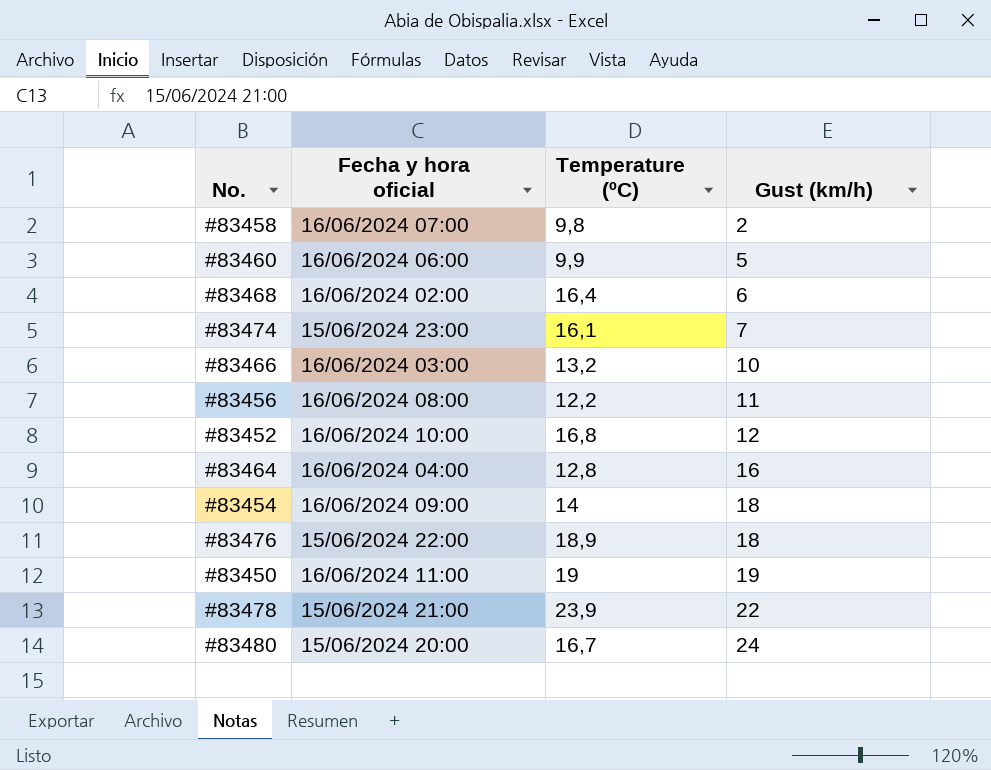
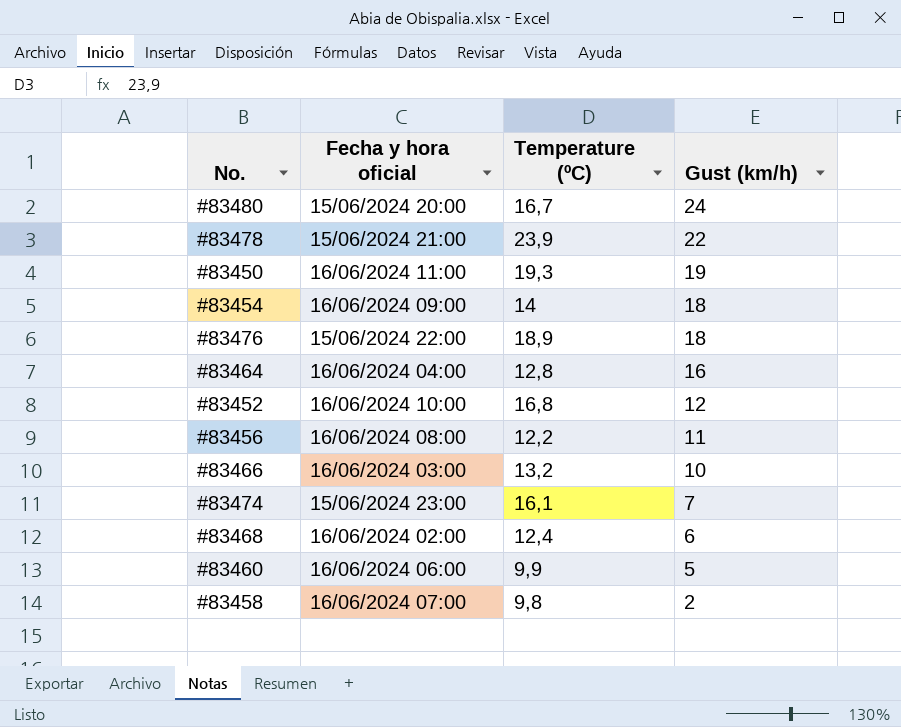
row order: Gust (km/h) ascending -> Gust (km/h) descending
#83450 | Temperature (ºC): 19 -> 19,3
#83468 | Temperature (ºC): 16,4 -> 12,4

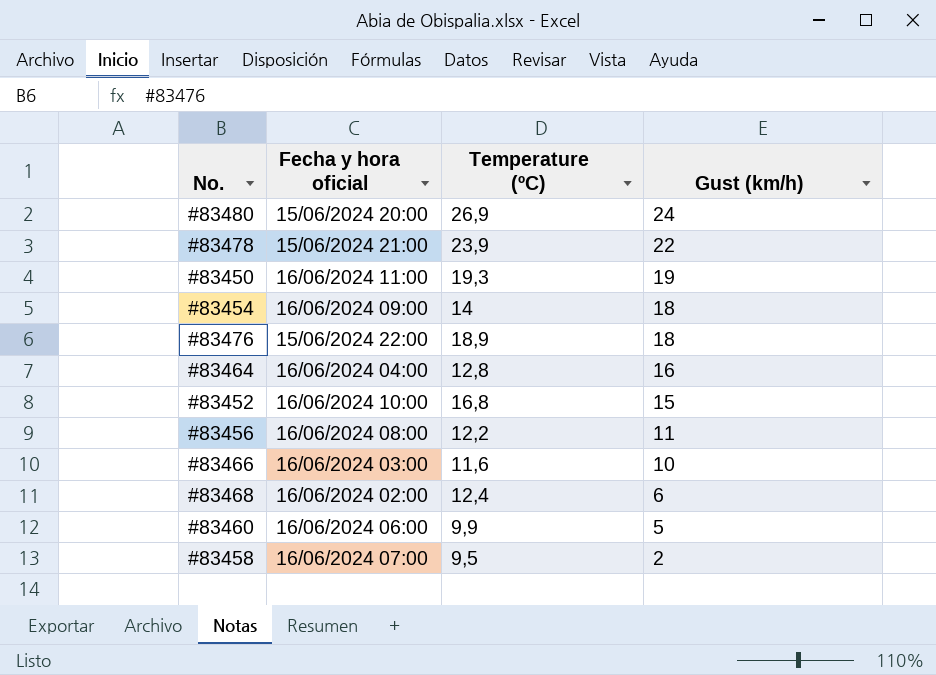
row #83474: 15/06/2024 23:00 | 16,1 | 7 -> none
#83480 | Temperature (ºC): 16,7 -> 26,9
#83452 | Gust (km/h): 12 -> 15
#83466 | Temperature (ºC): 13,2 -> 11,6
#83458 | Temperature (ºC): 9,8 -> 9,5

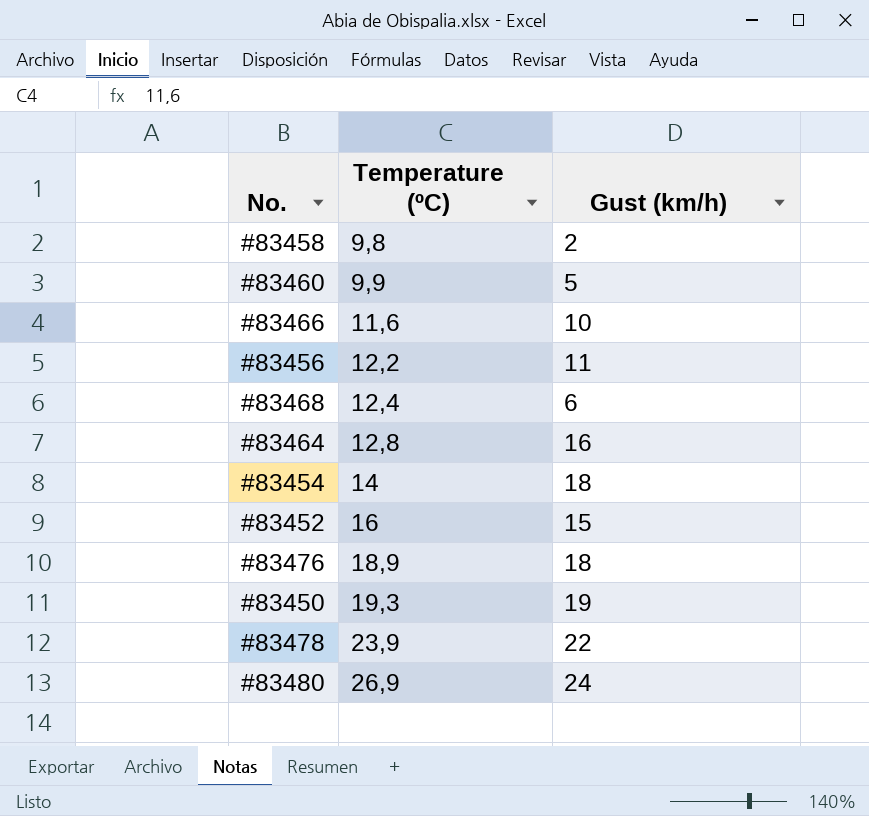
row order: Gust (km/h) descending -> Temperature (ºC) ascending
column Fecha y hora oficial | position: 2 -> none
#83458 | Temperature (ºC): 9,5 -> 9,8
#83452 | Temperature (ºC): 16,8 -> 16

